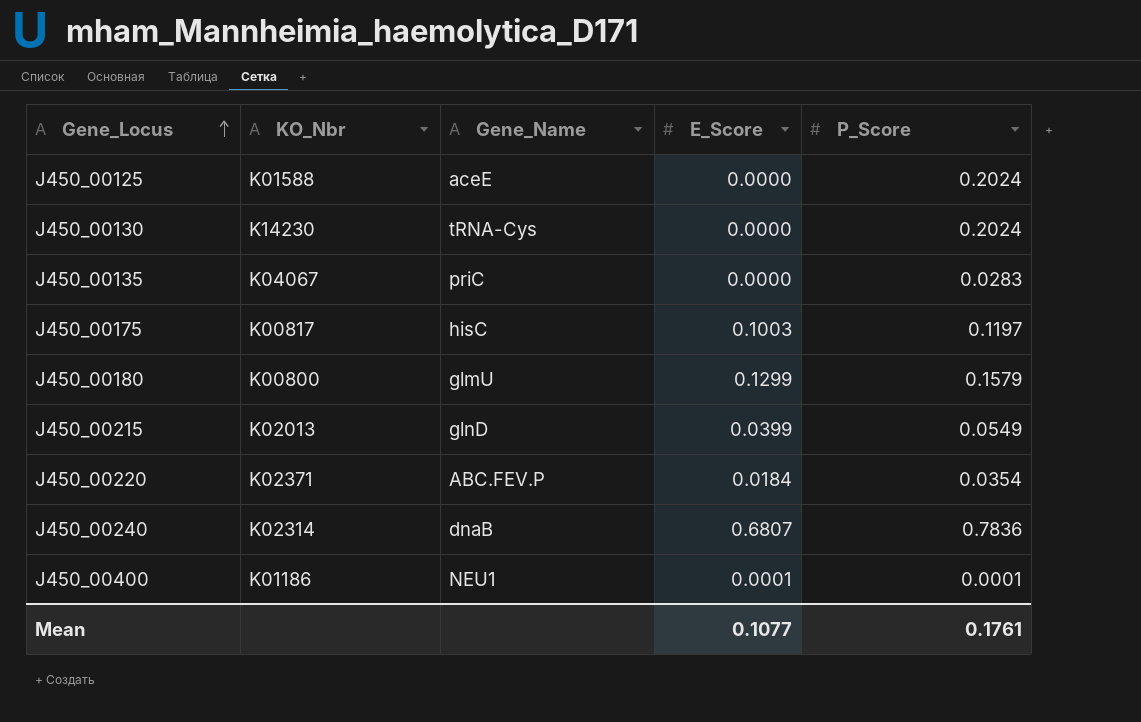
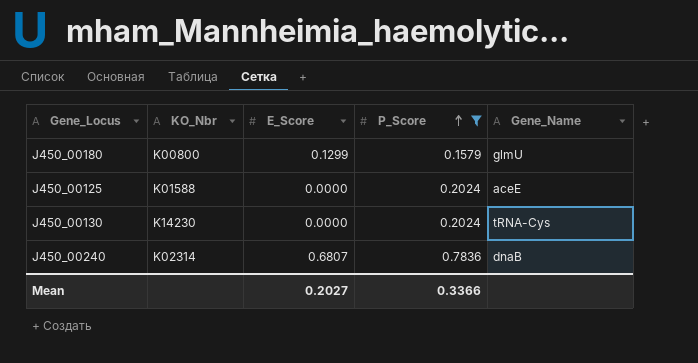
filter: none -> P_Score >= 0.1579
row order: Gene_Locus ascending -> P_Score ascending
column Gene_Name | position: 3 -> 5
Mean | E_Score: 0.1077 -> 0.2027
Mean | P_Score: 0.1761 -> 0.3366

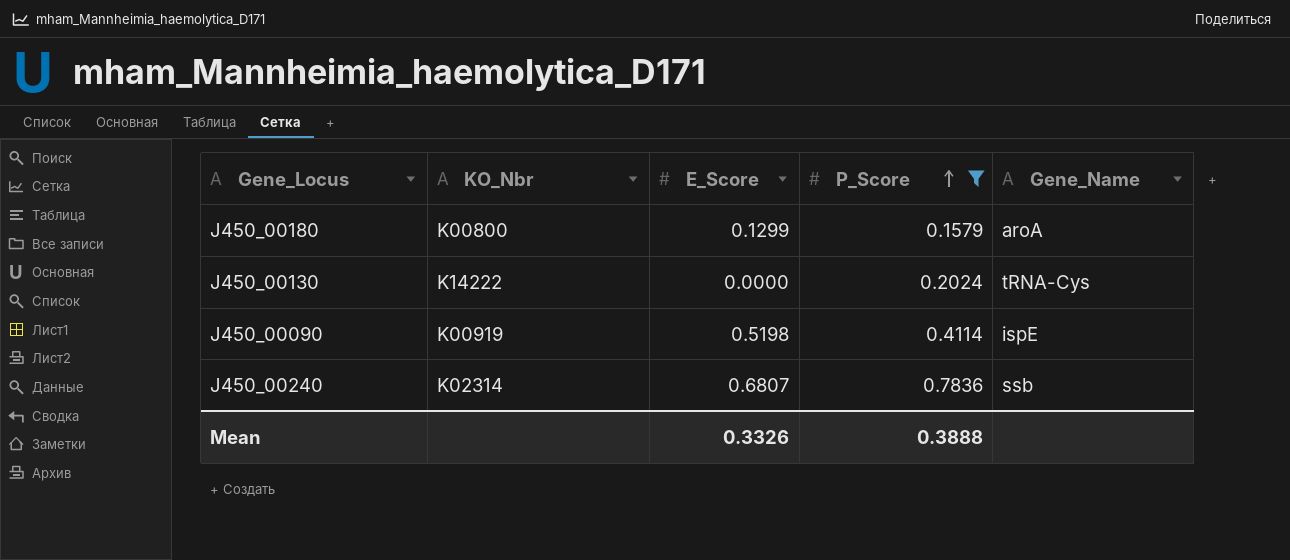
row J450_00125: K01588 | 0.0000 | 0.2024 | aceE -> none
J450_00180 | Gene_Name: glmU -> aroA
J450_00130 | KO_Nbr: K14230 -> K14222
row J450_00090: none -> K00919 | 0.5198 | 0.4114 | ispE
J450_00240 | Gene_Name: dnaB -> ssb
Mean | E_Score: 0.2027 -> 0.3326
Mean | P_Score: 0.3366 -> 0.3888

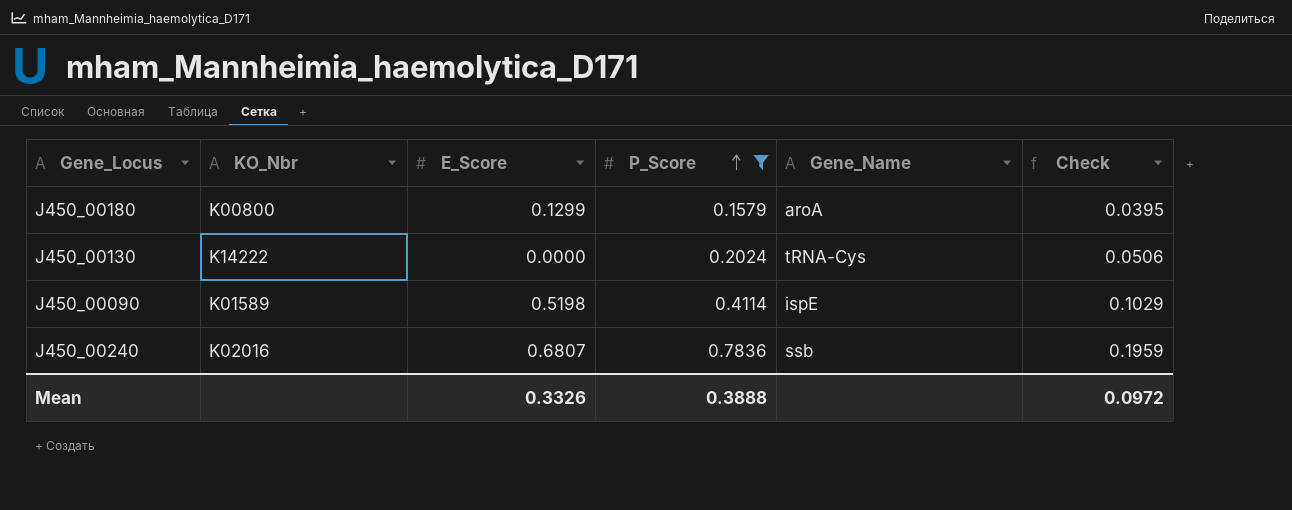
column Check | formula: none -> [P_Score] * 0.25
J450_00090 | KO_Nbr: K00919 -> K01589
J450_00240 | KO_Nbr: K02314 -> K02016

